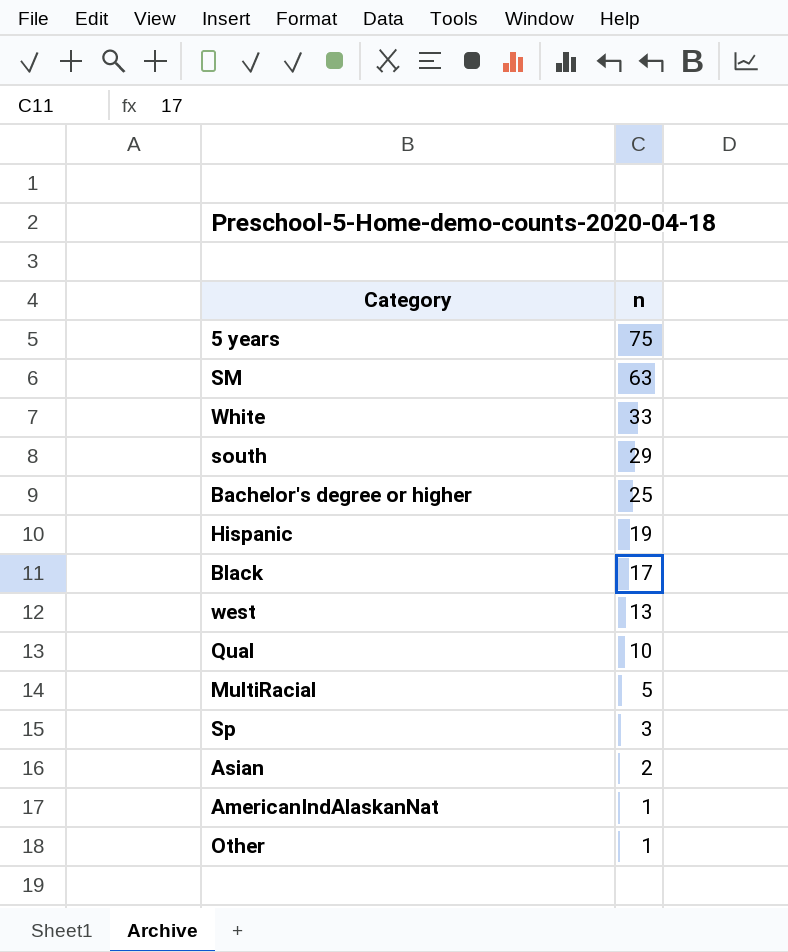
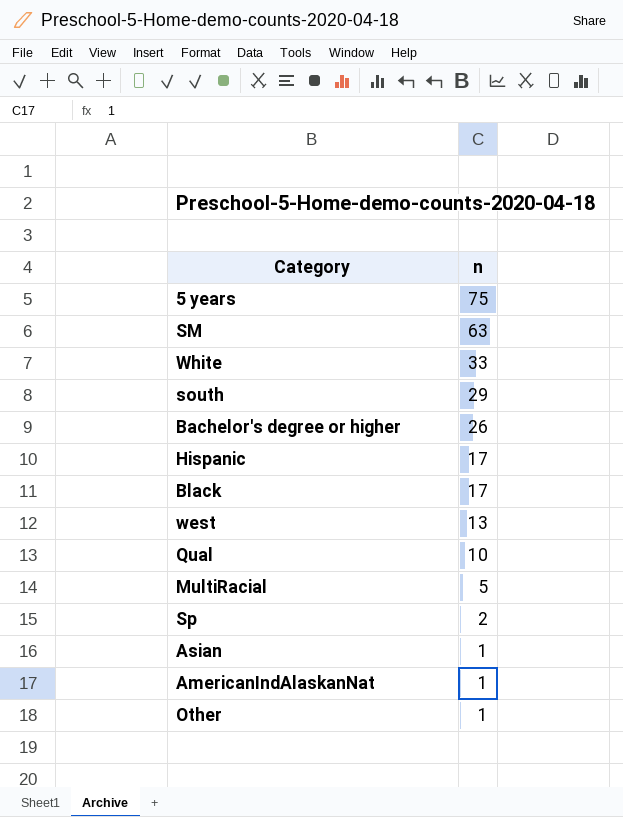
Bachelor's degree or higher | n: 25 -> 26
Hispanic | n: 19 -> 17
Sp | n: 3 -> 2
Asian | n: 2 -> 1

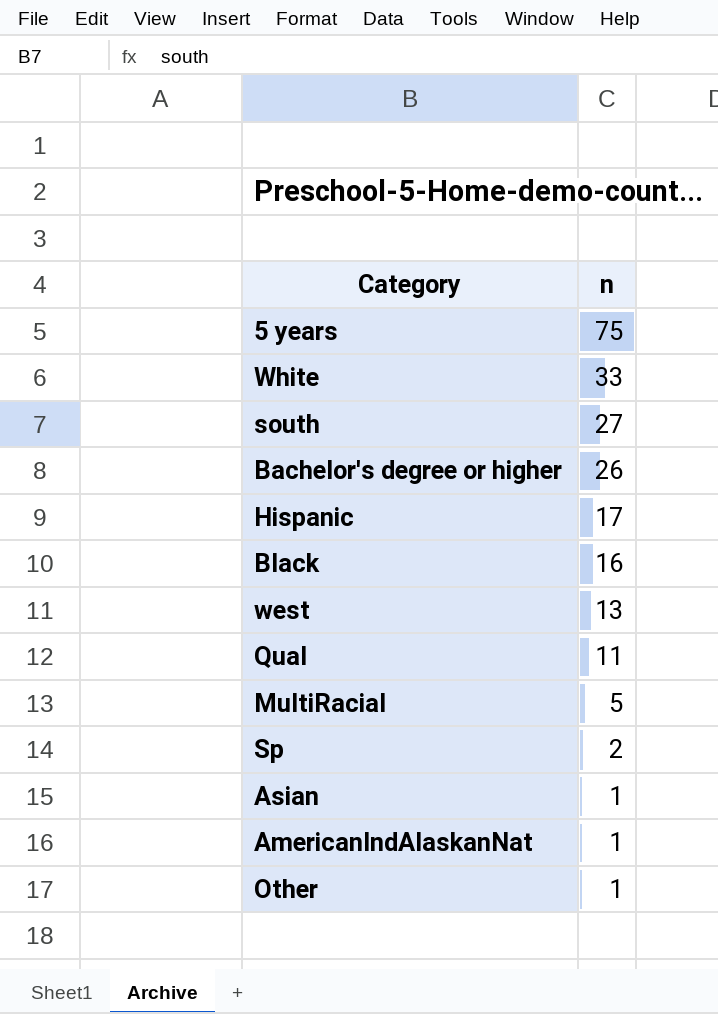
row SM: 63 -> none
south | n: 29 -> 27
Black | n: 17 -> 16
Qual | n: 10 -> 11

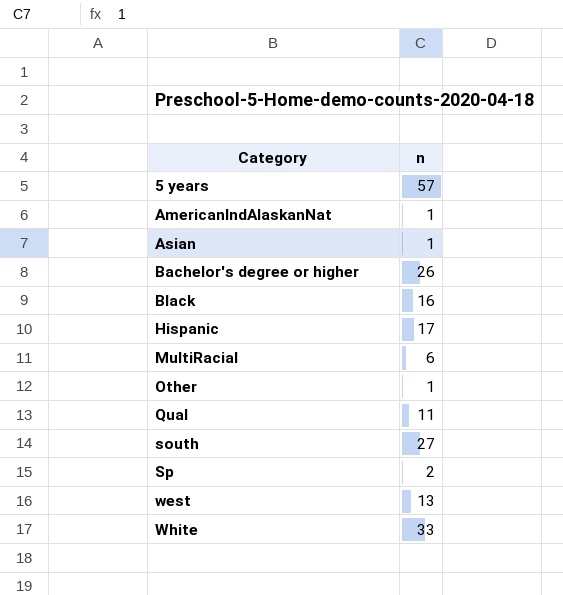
row order: n descending -> Category ascending
5 years | n: 75 -> 57
MultiRacial | n: 5 -> 6

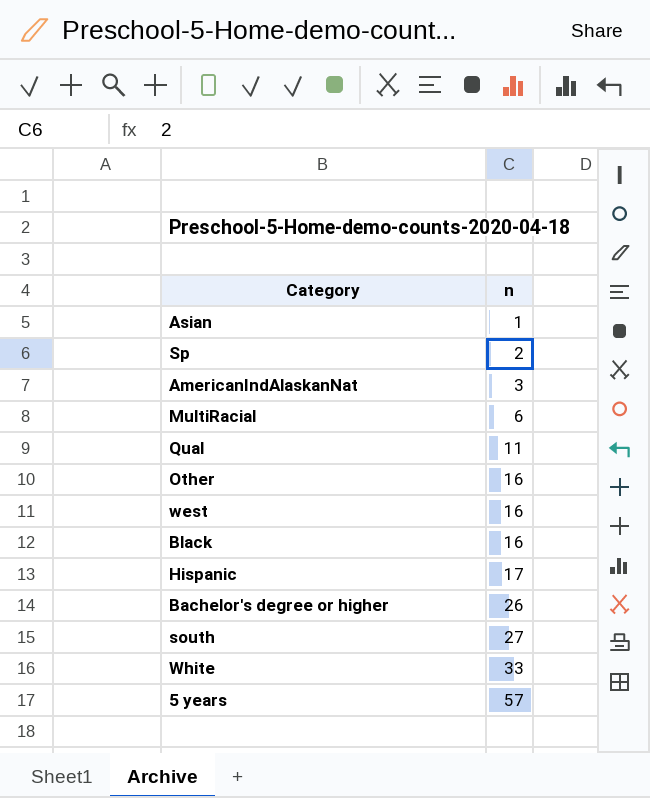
row order: Category ascending -> n ascending
AmericanIndAlaskanNat | n: 1 -> 3
Other | n: 1 -> 16
west | n: 13 -> 16

